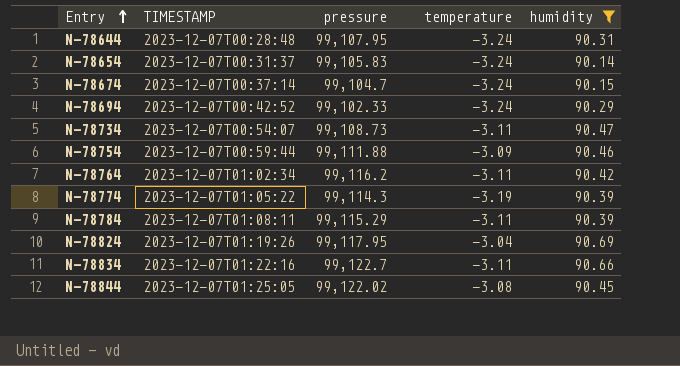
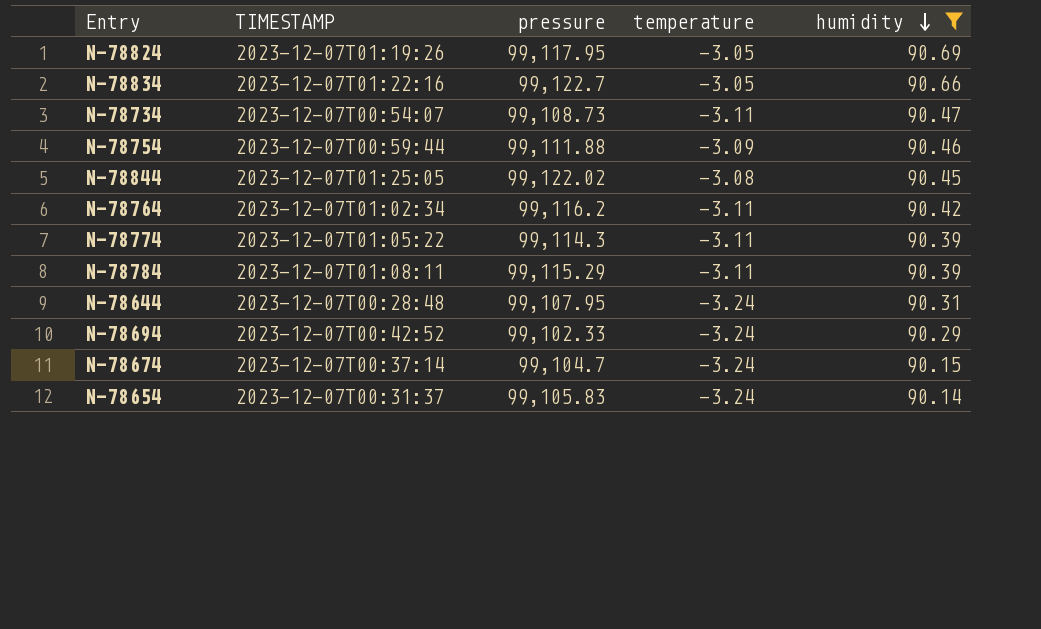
row order: Entry ascending -> humidity descending
N-78824 | temperature: -3.04 -> -3.05
N-78834 | temperature: -3.11 -> -3.05
N-78774 | temperature: -3.19 -> -3.11

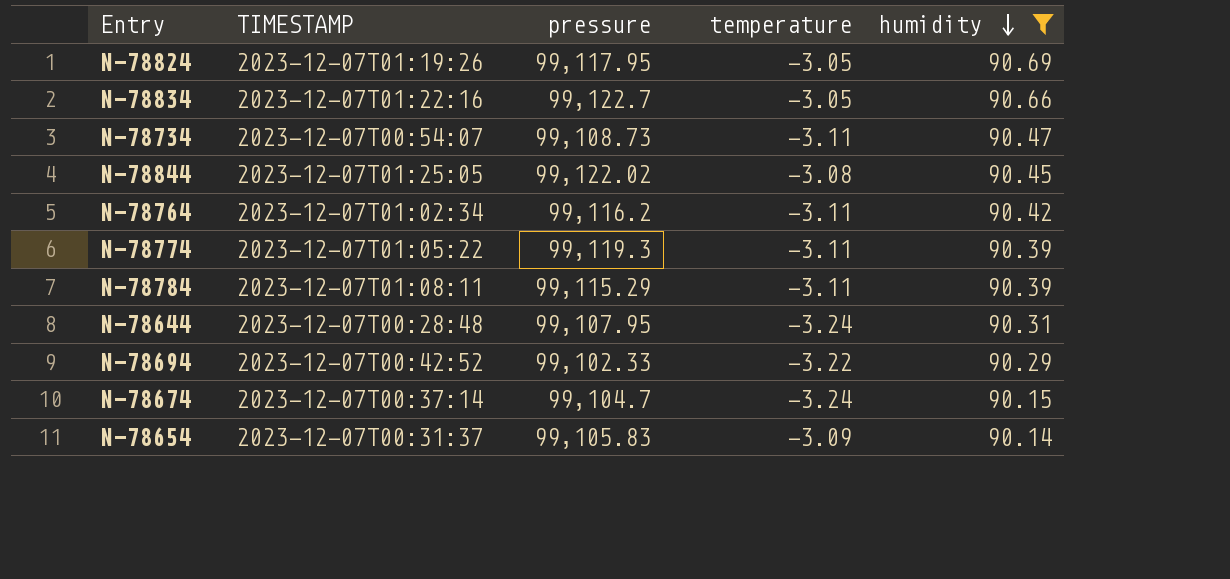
row N-78754: 2023-12-07T00:59:44 | 99,111.88 | -3.09 | 90.46 -> none
N-78774 | pressure: 99,114.3 -> 99,119.3
N-78694 | temperature: -3.24 -> -3.22
N-78654 | temperature: -3.24 -> -3.09

